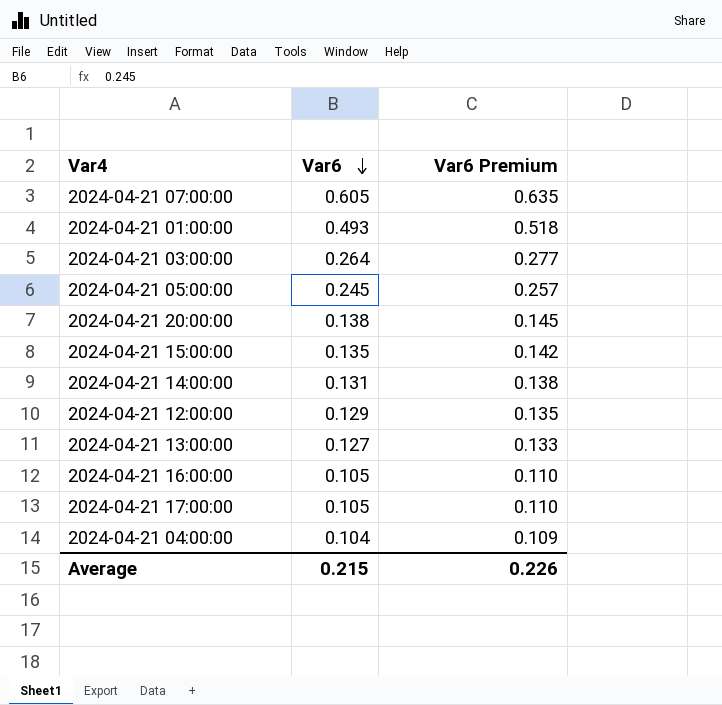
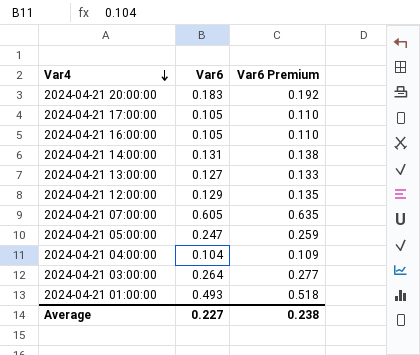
row order: Var6 descending -> Var4 descending
row 2024-04-21 15:00:00: 0.135 | 0.142 -> none
2024-04-21 20:00:00 | Var6: 0.138 -> 0.183
2024-04-21 20:00:00 | Var6 Premium: 0.145 -> 0.192
2024-04-21 05:00:00 | Var6: 0.245 -> 0.247
2024-04-21 05:00:00 | Var6 Premium: 0.257 -> 0.259
Average | Var6: 0.215 -> 0.227
Average | Var6 Premium: 0.226 -> 0.238

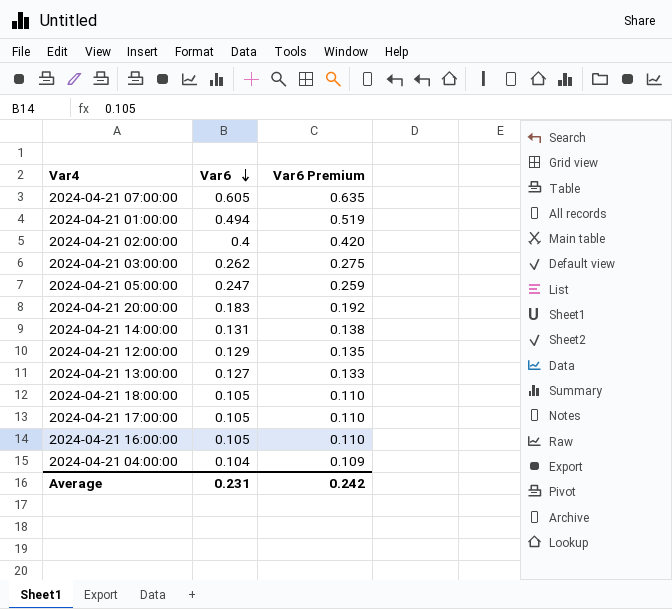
row order: Var4 descending -> Var6 descending
2024-04-21 01:00:00 | Var6: 0.493 -> 0.494
2024-04-21 01:00:00 | Var6 Premium: 0.518 -> 0.519
row 2024-04-21 02:00:00: none -> 0.4 | 0.420
2024-04-21 03:00:00 | Var6: 0.264 -> 0.262
2024-04-21 03:00:00 | Var6 Premium: 0.277 -> 0.275
row 2024-04-21 18:00:00: none -> 0.105 | 0.110
Average | Var6: 0.227 -> 0.231
Average | Var6 Premium: 0.238 -> 0.242

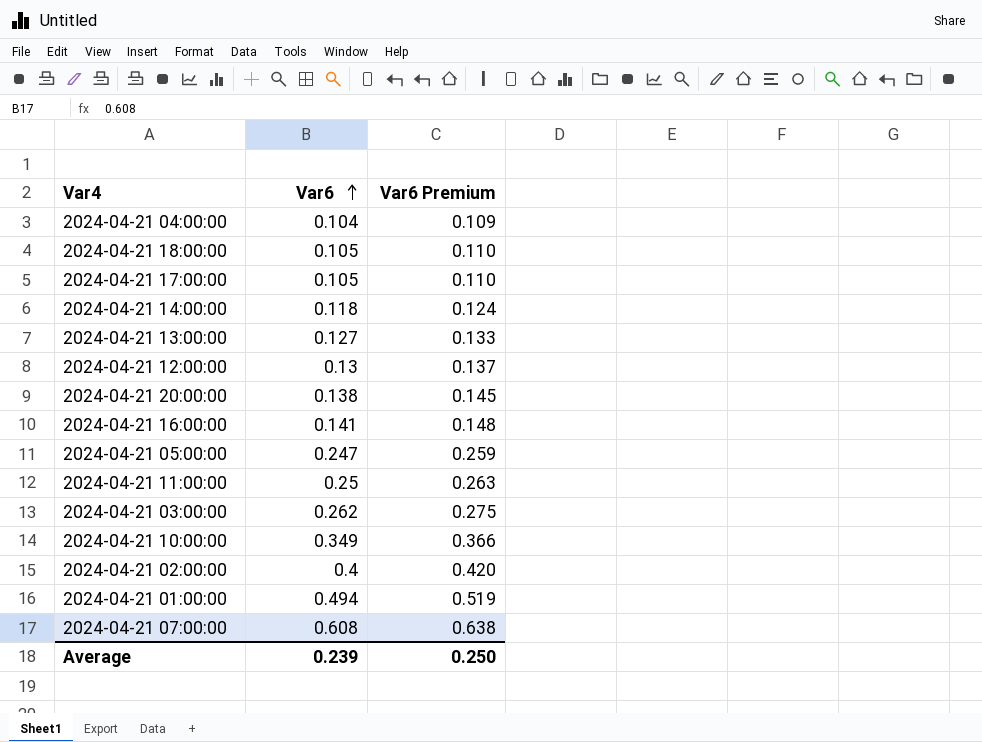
row order: Var6 descending -> Var6 ascending
2024-04-21 14:00:00 | Var6: 0.131 -> 0.118
2024-04-21 14:00:00 | Var6 Premium: 0.138 -> 0.124
2024-04-21 12:00:00 | Var6: 0.129 -> 0.13
2024-04-21 12:00:00 | Var6 Premium: 0.135 -> 0.137
2024-04-21 20:00:00 | Var6: 0.183 -> 0.138
2024-04-21 20:00:00 | Var6 Premium: 0.192 -> 0.145
2024-04-21 16:00:00 | Var6: 0.105 -> 0.141
2024-04-21 16:00:00 | Var6 Premium: 0.110 -> 0.148
row 2024-04-21 11:00:00: none -> 0.25 | 0.263
row 2024-04-21 10:00:00: none -> 0.349 | 0.366
2024-04-21 07:00:00 | Var6: 0.605 -> 0.608
2024-04-21 07:00:00 | Var6 Premium: 0.635 -> 0.638
Average | Var6: 0.231 -> 0.239
Average | Var6 Premium: 0.242 -> 0.250

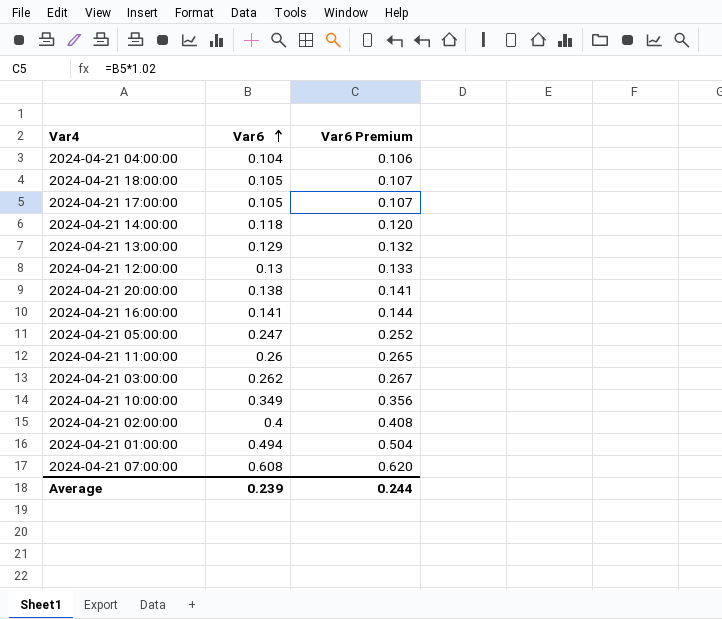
column Var6 Premium | formula: [Var6] * 1.05 -> [Var6] * 1.02
2024-04-21 13:00:00 | Var6: 0.127 -> 0.129
2024-04-21 11:00:00 | Var6: 0.25 -> 0.26
Average | Var6 Premium: 0.250 -> 0.244

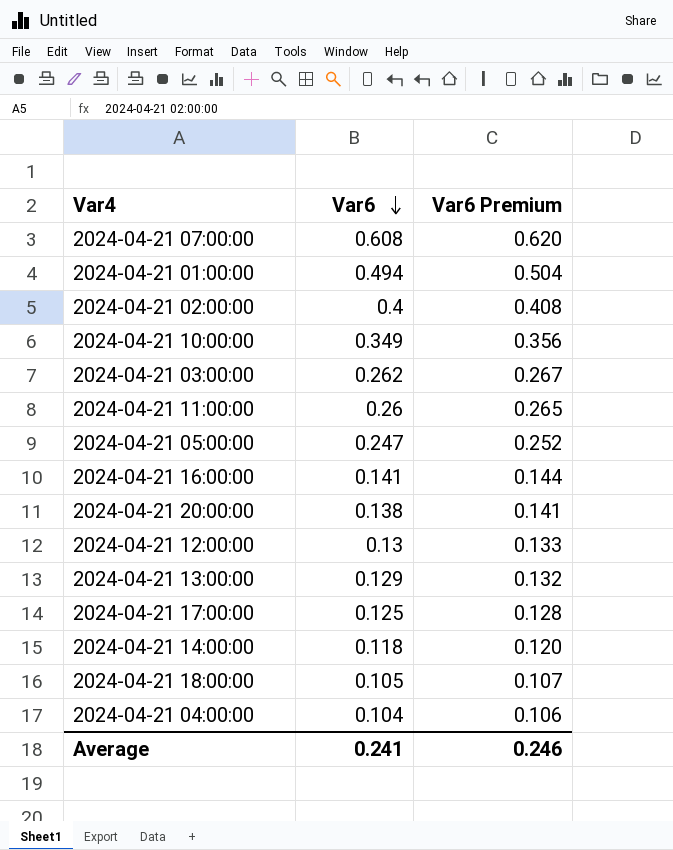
row order: Var6 ascending -> Var6 descending
2024-04-21 17:00:00 | Var6: 0.105 -> 0.125
2024-04-21 17:00:00 | Var6 Premium: 0.107 -> 0.128
Average | Var6: 0.239 -> 0.241
Average | Var6 Premium: 0.244 -> 0.246

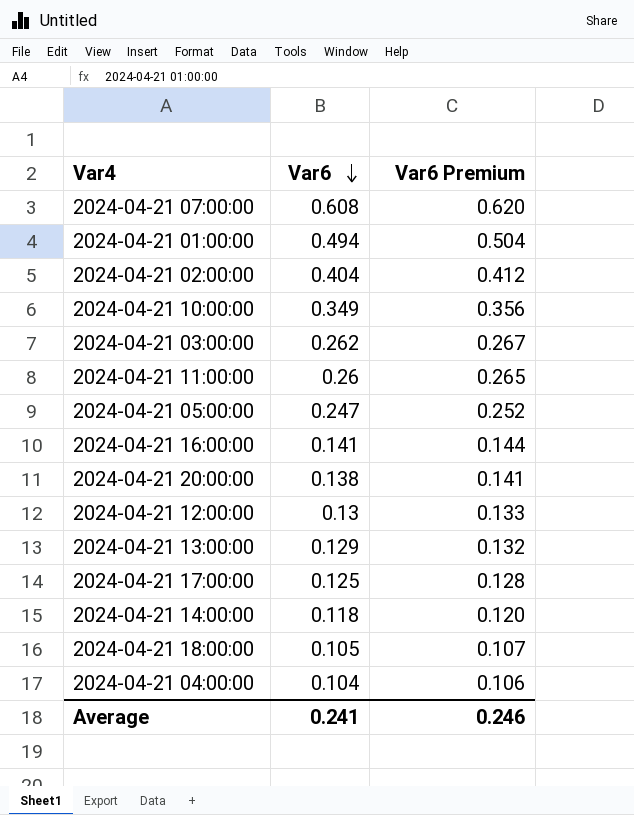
2024-04-21 02:00:00 | Var6: 0.4 -> 0.404
2024-04-21 02:00:00 | Var6 Premium: 0.408 -> 0.412

